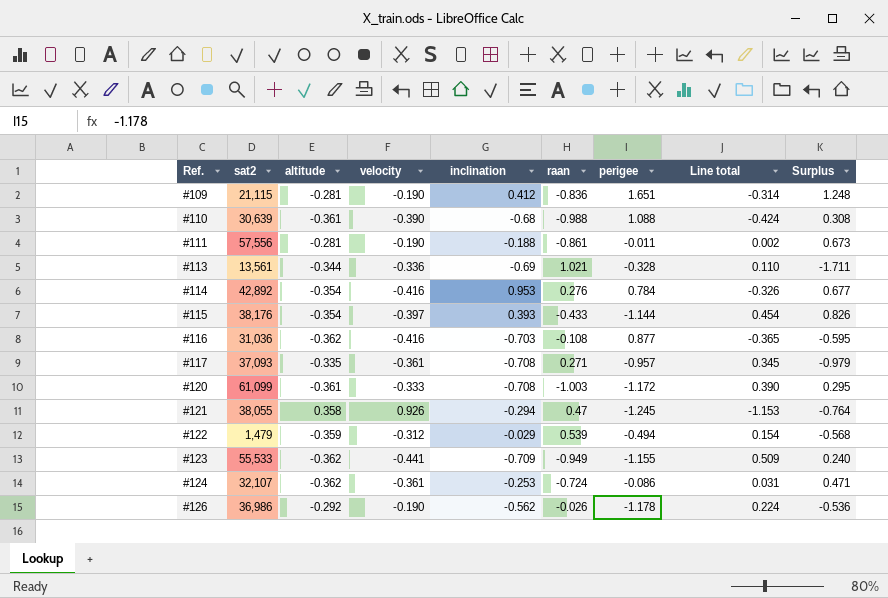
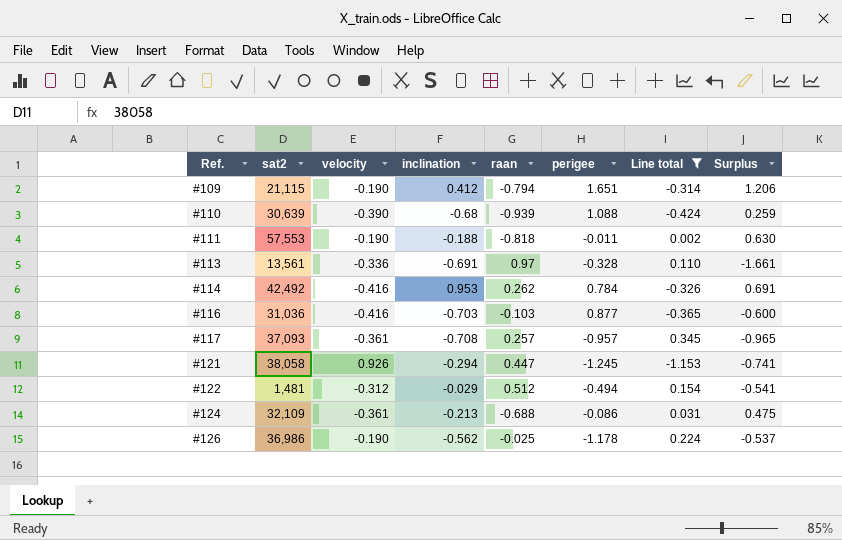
filter: none -> Line total <= 0.345
column altitude | position: 3 -> none
#109 | raan: -0.836 -> -0.794
#109 | Surplus: 1.248 -> 1.206
#110 | raan: -0.988 -> -0.939
#110 | Surplus: 0.308 -> 0.259
#111 | sat2: 57,556 -> 57,553
#111 | raan: -0.861 -> -0.818
#111 | Surplus: 0.673 -> 0.630
#113 | inclination: -0.69 -> -0.691
#113 | raan: 1.021 -> 0.97
#113 | Surplus: -1.711 -> -1.661
#114 | sat2: 42,892 -> 42,492
#114 | raan: 0.276 -> 0.262
#114 | Surplus: 0.677 -> 0.691
#116 | raan: -0.108 -> -0.103
#116 | Surplus: -0.595 -> -0.600
#117 | raan: 0.271 -> 0.257
#117 | Surplus: -0.979 -> -0.965
#121 | sat2: 38,055 -> 38,058
#121 | raan: 0.47 -> 0.447
#121 | Surplus: -0.764 -> -0.741
#122 | sat2: 1,479 -> 1,481
#122 | raan: 0.539 -> 0.512
#122 | Surplus: -0.568 -> -0.541
#124 | sat2: 32,107 -> 32,109
#124 | inclination: -0.253 -> -0.213
#124 | raan: -0.724 -> -0.688
#124 | Surplus: 0.471 -> 0.475
#126 | raan: -0.026 -> -0.025
#126 | Surplus: -0.536 -> -0.537

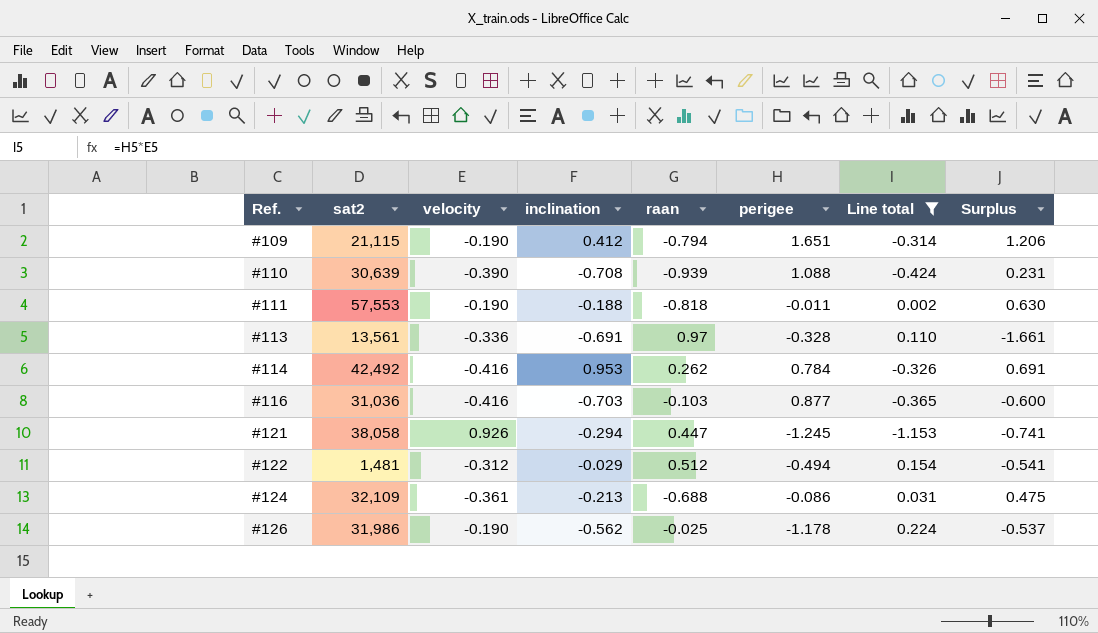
row #117: 37,093 | -0.361 | -0.708 | 0.257 | -0.957 | 0.345 | -0.965 -> none
#110 | inclination: -0.68 -> -0.708
#110 | Surplus: 0.259 -> 0.231
#126 | sat2: 36,986 -> 31,986

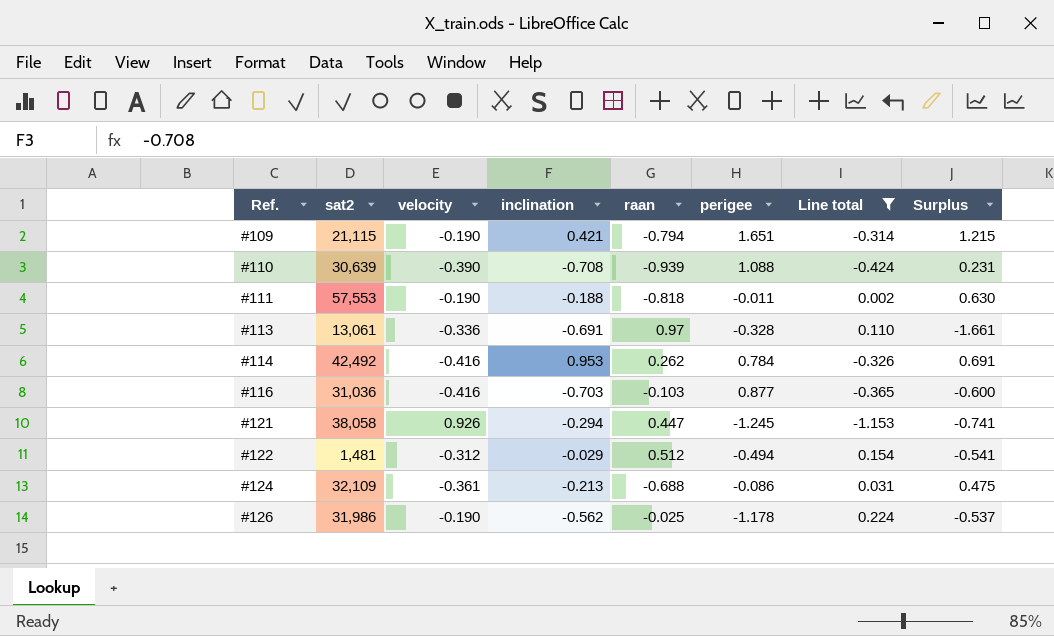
#109 | inclination: 0.412 -> 0.421
#109 | Surplus: 1.206 -> 1.215
#113 | sat2: 13,561 -> 13,061

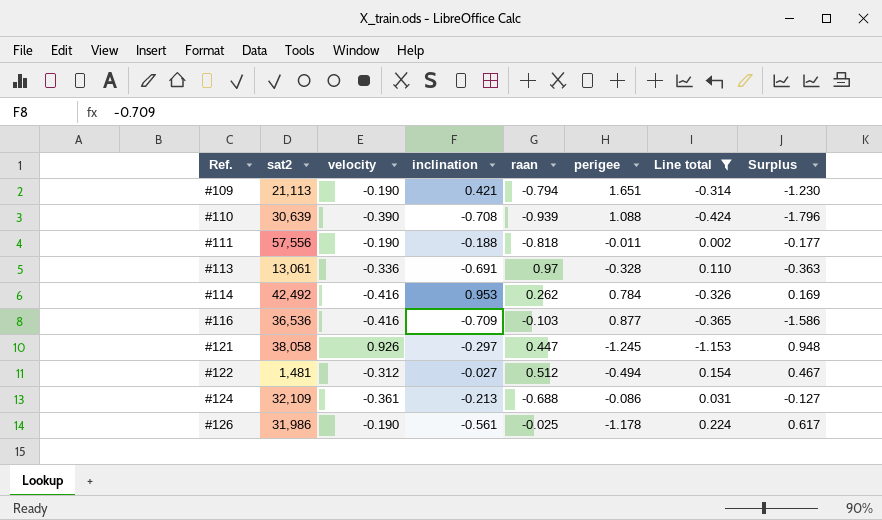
column Surplus | formula: [inclination] - [raan] -> [inclination] - [perigee]
#109 | sat2: 21,115 -> 21,113
#111 | sat2: 57,553 -> 57,556
#116 | sat2: 31,036 -> 36,536
#116 | inclination: -0.703 -> -0.709
#121 | inclination: -0.294 -> -0.297
#122 | inclination: -0.029 -> -0.027
#126 | inclination: -0.562 -> -0.561

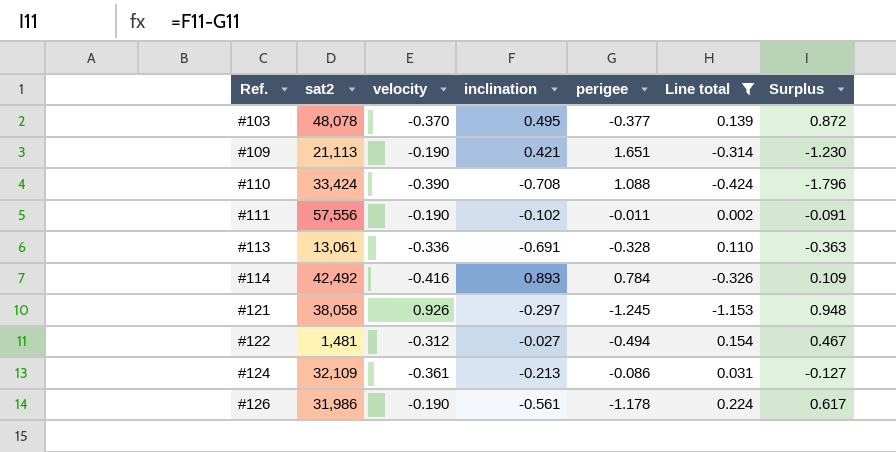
column raan | position: 5 -> none
row #116: 36,536 | -0.416 | -0.709 | -0.103 | 0.877 | -0.365 | -1.586 -> none
row #103: none -> 48,078 | -0.370 | 0.495 | -0.377 | 0.139 | 0.872
#110 | sat2: 30,639 -> 33,424
#111 | inclination: -0.188 -> -0.102
#111 | Surplus: -0.177 -> -0.091
#114 | inclination: 0.953 -> 0.893
#114 | Surplus: 0.169 -> 0.109

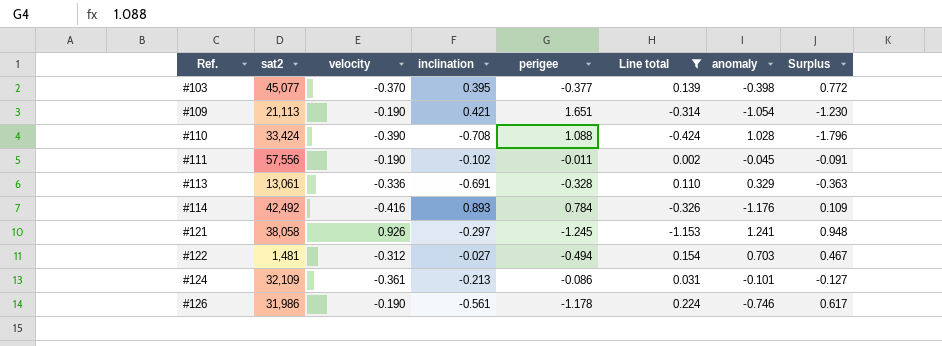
column anomaly | position: none -> 7
#103 | sat2: 48,078 -> 45,077
#103 | inclination: 0.495 -> 0.395
#103 | Surplus: 0.872 -> 0.772

